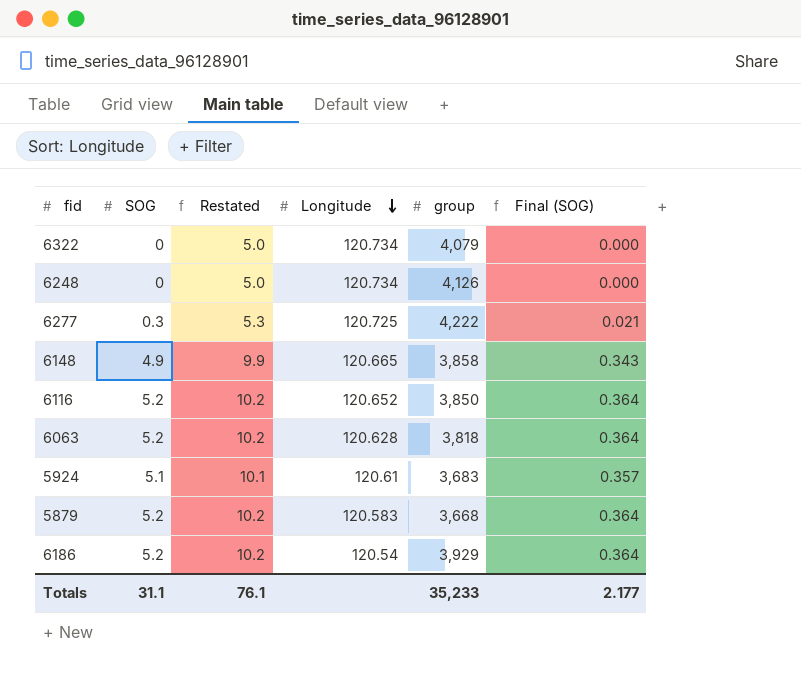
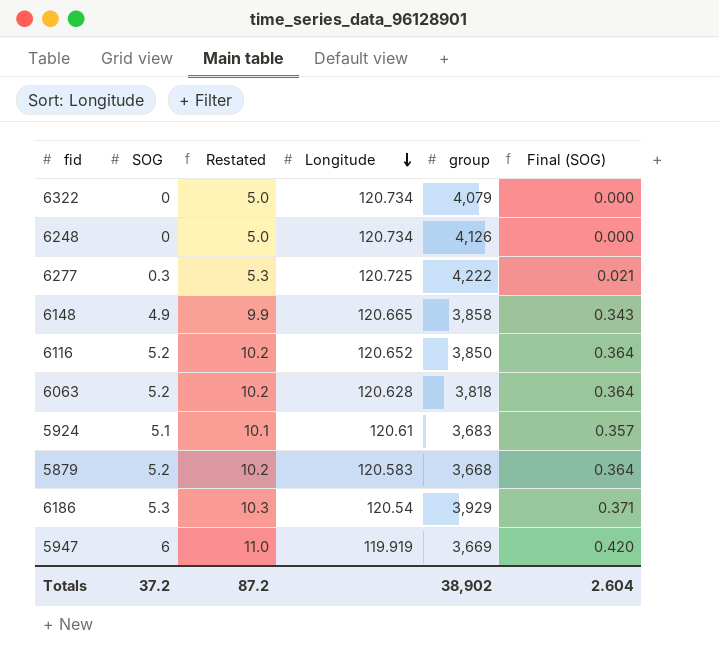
6186 | SOG: 5.2 -> 5.3
6186 | Restated: 10.2 -> 10.3
6186 | Final (SOG): 0.364 -> 0.371
row 5947: none -> 6 | 11.0 | 119.919 | 3,669 | 0.420
Totals | SOG: 31.1 -> 37.2
Totals | Restated: 76.1 -> 87.2
Totals | group: 35,233 -> 38,902
Totals | Final (SOG): 2.177 -> 2.604

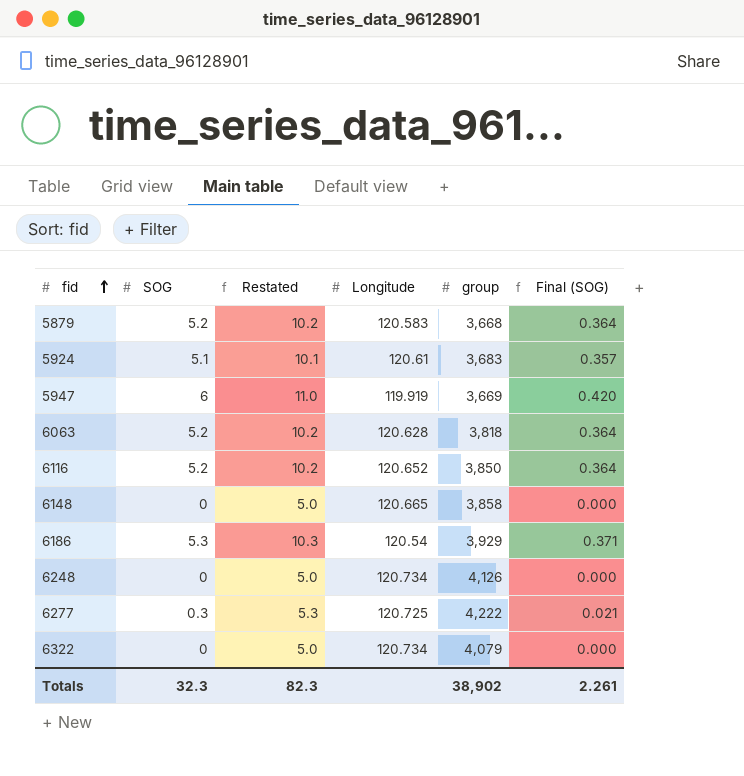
row order: Longitude descending -> fid ascending
6148 | SOG: 4.9 -> 0
6148 | Restated: 9.9 -> 5.0
6148 | Final (SOG): 0.343 -> 0.000
Totals | SOG: 37.2 -> 32.3
Totals | Restated: 87.2 -> 82.3
Totals | Final (SOG): 2.604 -> 2.261

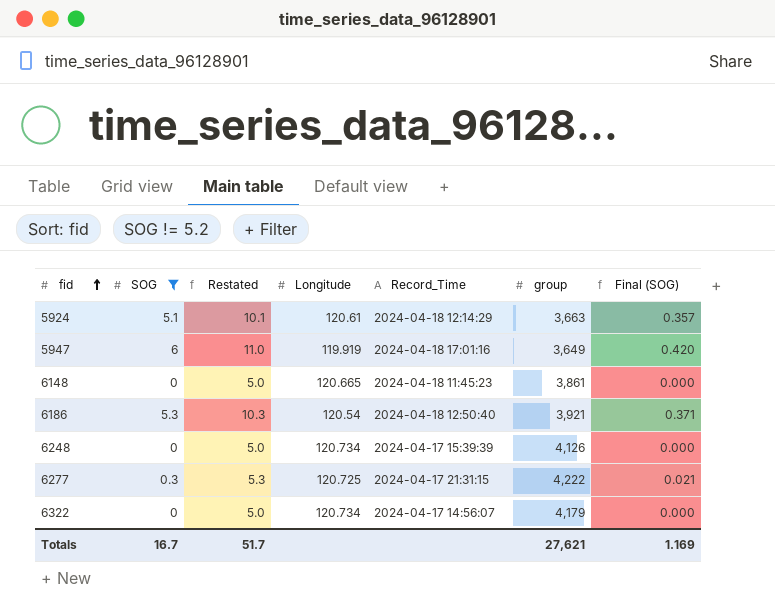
filter: none -> SOG != 5.2
column Record_Time | position: none -> 5
5924 | group: 3,683 -> 3,663
5947 | group: 3,669 -> 3,649
6148 | group: 3,858 -> 3,861
6186 | group: 3,929 -> 3,921
6322 | group: 4,079 -> 4,179
Totals | SOG: 32.3 -> 16.7
Totals | Restated: 82.3 -> 51.7
Totals | group: 38,902 -> 27,621
Totals | Final (SOG): 2.261 -> 1.169

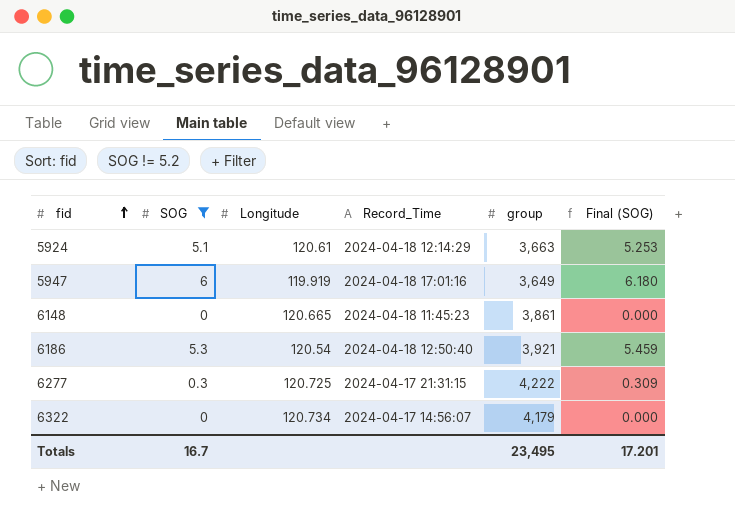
column Restated | formula: [SOG] + 5 -> none
column Final (SOG) | formula: [SOG] * 0.07 -> [SOG] * 1.03
row 6248: 0 | 5.0 | 120.734 | 2024-04-17 15:39:39 | 4,126 | 0.000 -> none
Totals | group: 27,621 -> 23,495
Totals | Final (SOG): 1.169 -> 17.201

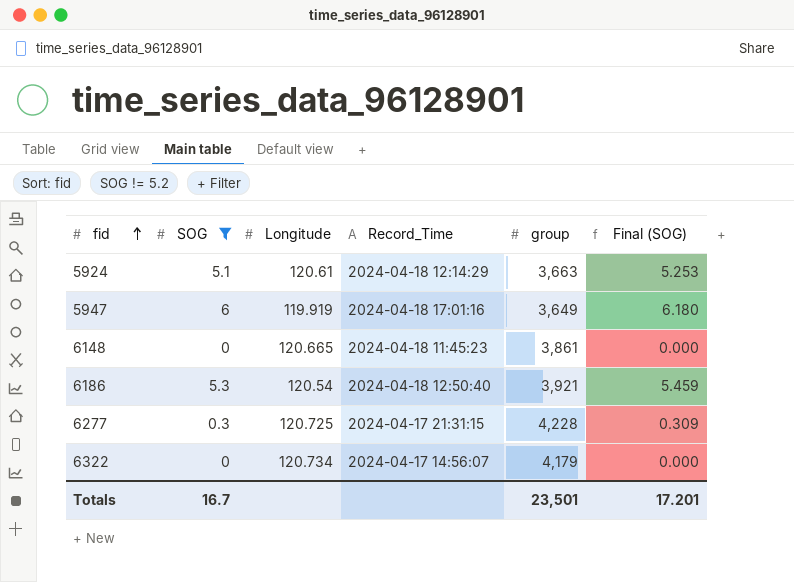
6277 | group: 4,222 -> 4,228
Totals | group: 23,495 -> 23,501

